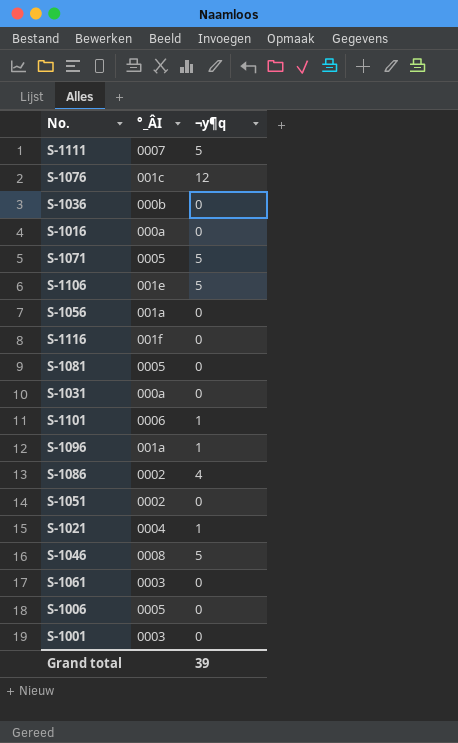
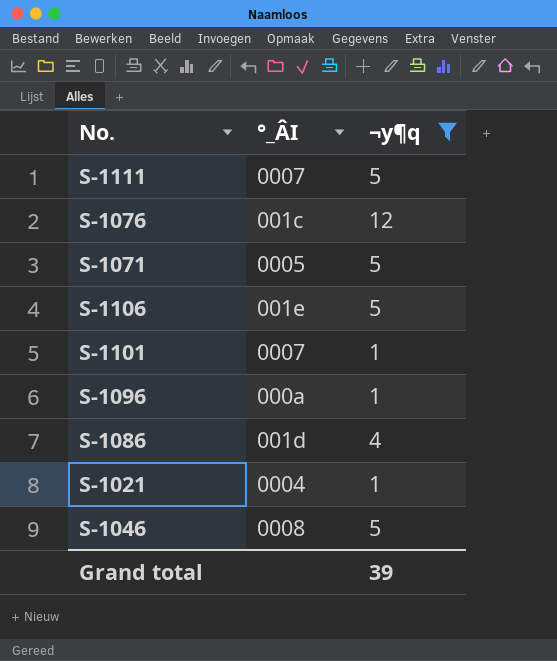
filter: none -> ¬y¶q != 0
S-1101 | °_ÂI: 0006 -> 0007
S-1096 | °_ÂI: 001a -> 000a
S-1086 | °_ÂI: 0002 -> 001d

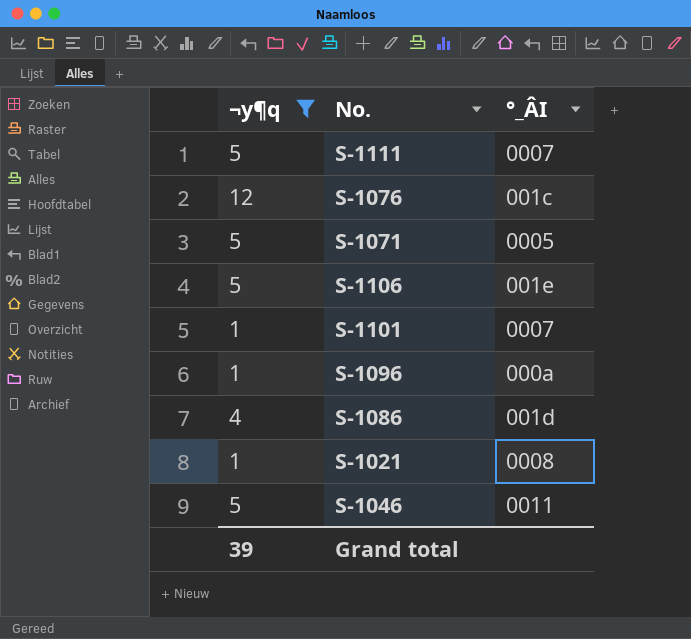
column ¬y¶q | position: 3 -> 1
S-1021 | °_ÂI: 0004 -> 0008
S-1046 | °_ÂI: 0008 -> 0011

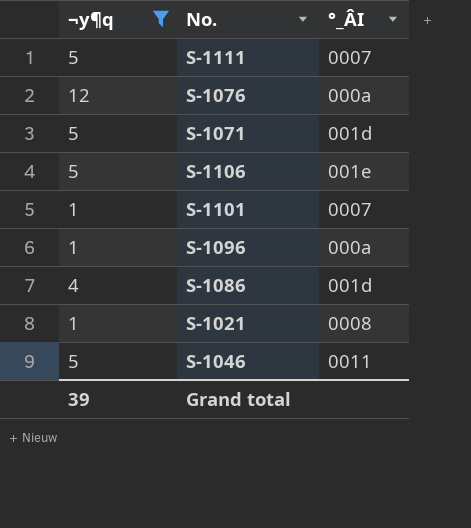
S-1076 | °_ÂI: 001c -> 000a
S-1071 | °_ÂI: 0005 -> 001d

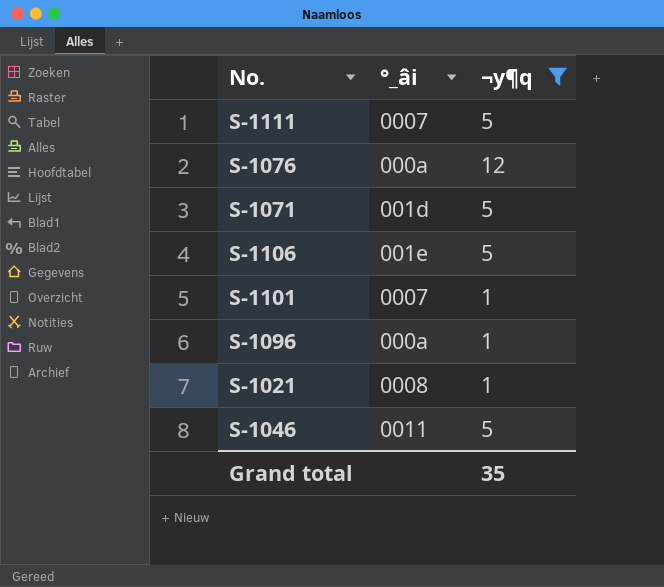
column name: °_ÂI -> °_âi
column ¬y¶q | position: 1 -> 3
row S-1086: 4 | 001d -> none
Grand total | ¬y¶q: 39 -> 35

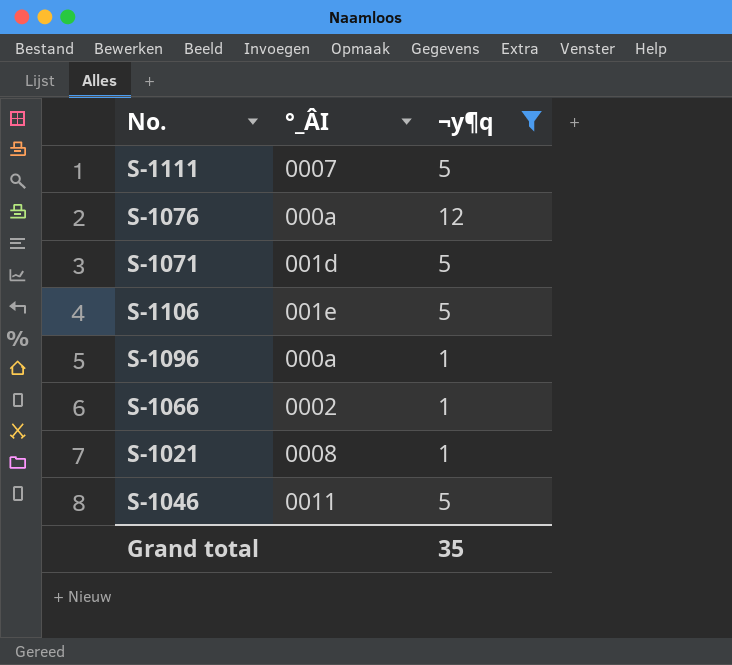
column name: °_âi -> °_ÂI
row S-1101: 0007 | 1 -> none
row S-1066: none -> 0002 | 1

